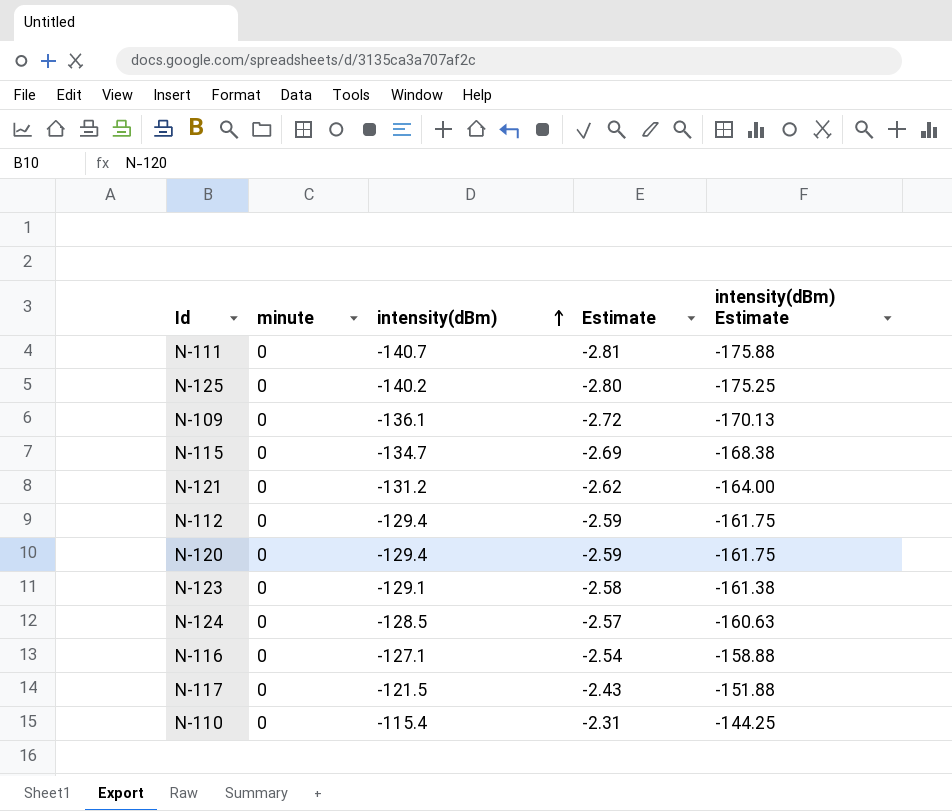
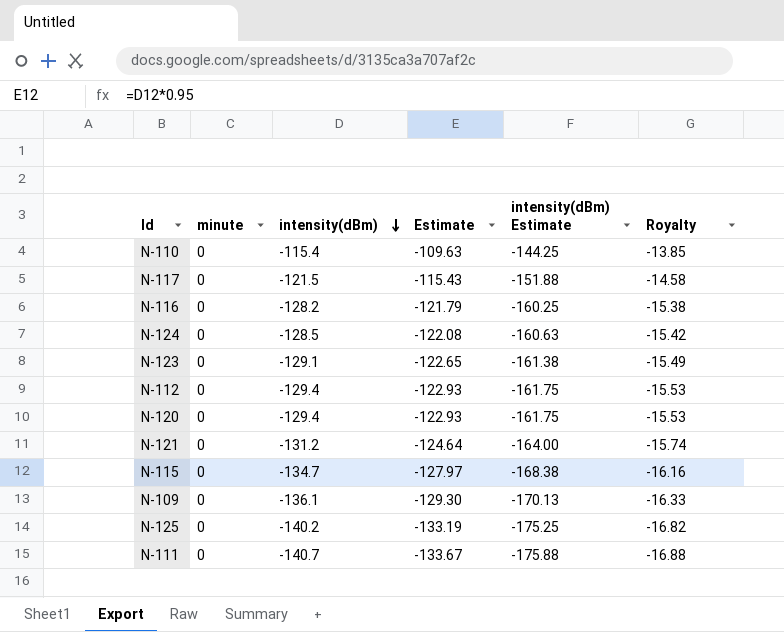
row order: intensity(dBm) ascending -> intensity(dBm) descending
column Estimate | formula: [intensity(dBm)] * 0.02 -> [intensity(dBm)] * 0.95
column Royalty | formula: none -> [intensity(dBm)] * 0.12
N-116 | intensity(dBm): -127.1 -> -128.2
N-116 | intensity(dBm) Estimate: -158.88 -> -160.25

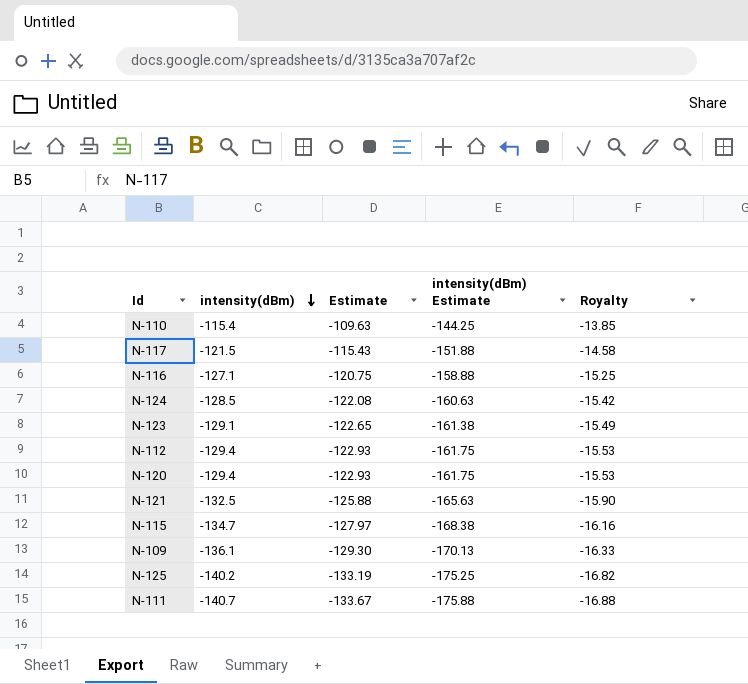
column minute | position: 2 -> none
N-116 | intensity(dBm): -128.2 -> -127.1
N-116 | Estimate: -121.79 -> -120.75
N-116 | intensity(dBm) Estimate: -160.25 -> -158.88
N-116 | Royalty: -15.38 -> -15.25
N-121 | intensity(dBm): -131.2 -> -132.5
N-121 | Estimate: -124.64 -> -125.88
N-121 | intensity(dBm) Estimate: -164.00 -> -165.63
N-121 | Royalty: -15.74 -> -15.90

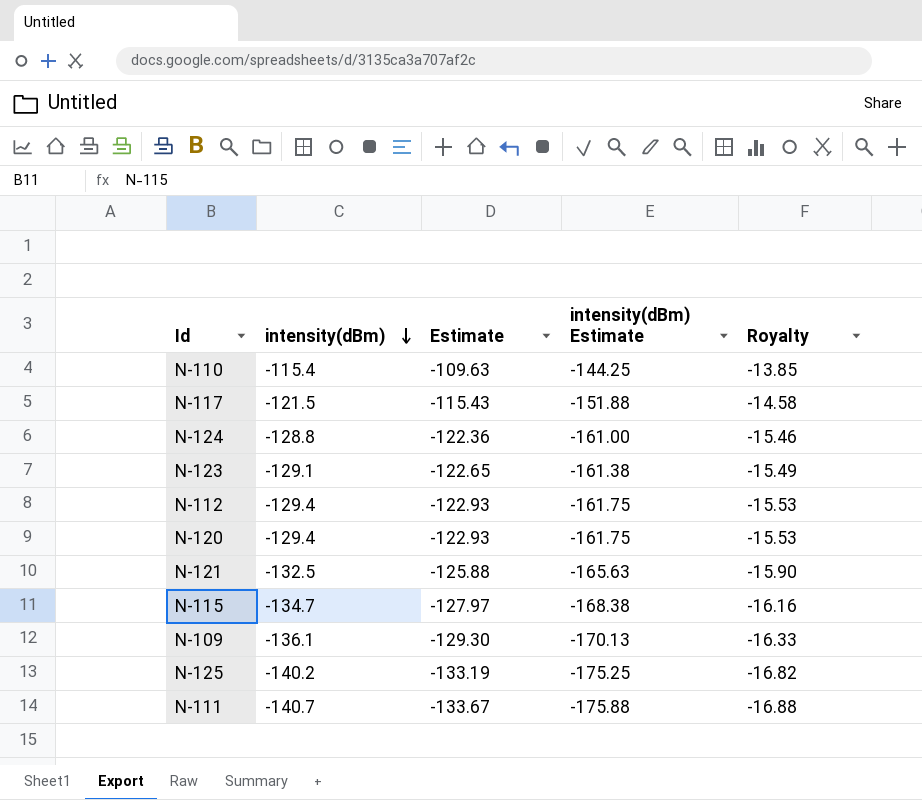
row N-116: -127.1 | -120.75 | -158.88 | -15.25 -> none
N-124 | intensity(dBm): -128.5 -> -128.8
N-124 | Estimate: -122.08 -> -122.36
N-124 | intensity(dBm) Estimate: -160.63 -> -161.00
N-124 | Royalty: -15.42 -> -15.46

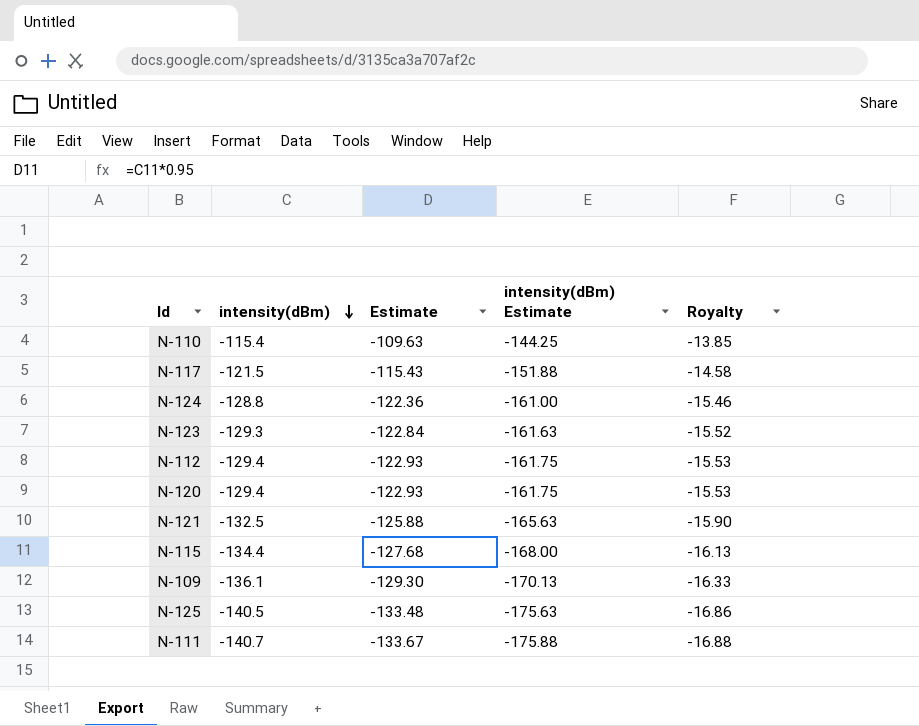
N-123 | intensity(dBm): -129.1 -> -129.3
N-123 | Estimate: -122.65 -> -122.84
N-123 | intensity(dBm) Estimate: -161.38 -> -161.63
N-123 | Royalty: -15.49 -> -15.52
N-115 | intensity(dBm): -134.7 -> -134.4
N-115 | Estimate: -127.97 -> -127.68
N-115 | intensity(dBm) Estimate: -168.38 -> -168.00
N-115 | Royalty: -16.16 -> -16.13
N-125 | intensity(dBm): -140.2 -> -140.5
N-125 | Estimate: -133.19 -> -133.48
N-125 | intensity(dBm) Estimate: -175.25 -> -175.63
N-125 | Royalty: -16.82 -> -16.86

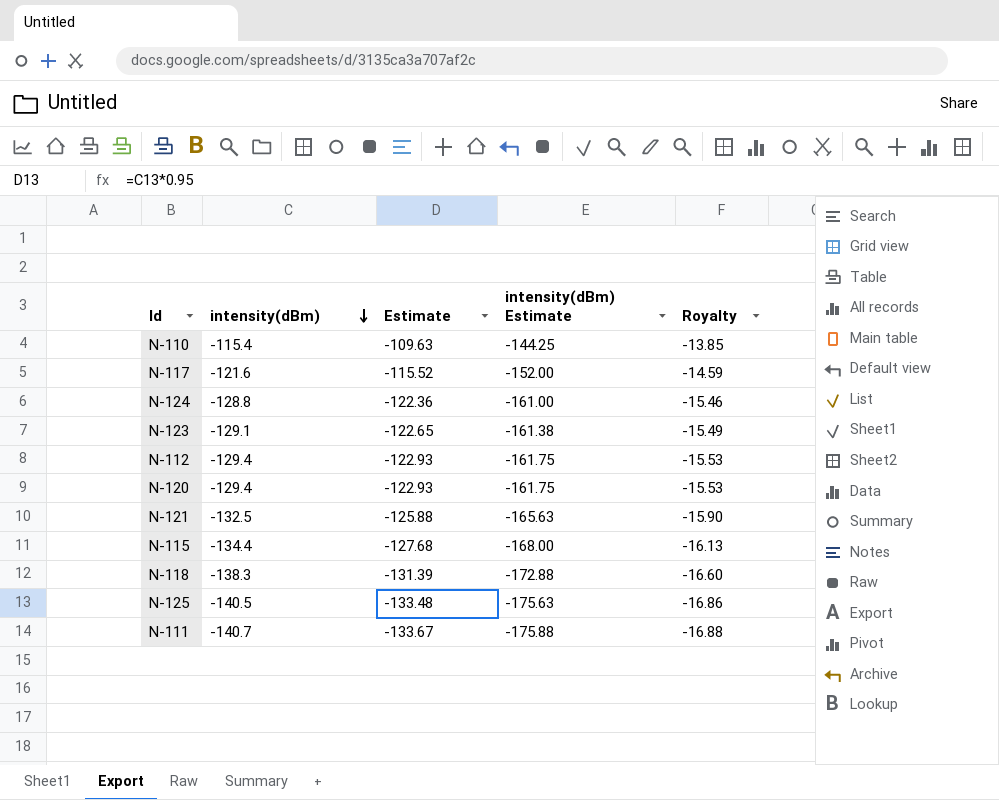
row N-109: -136.1 | -129.30 | -170.13 | -16.33 -> none
N-117 | intensity(dBm): -121.5 -> -121.6
N-117 | Estimate: -115.43 -> -115.52
N-117 | intensity(dBm) Estimate: -151.88 -> -152.00
N-117 | Royalty: -14.58 -> -14.59
N-123 | intensity(dBm): -129.3 -> -129.1
N-123 | Estimate: -122.84 -> -122.65
N-123 | intensity(dBm) Estimate: -161.63 -> -161.38
N-123 | Royalty: -15.52 -> -15.49
row N-118: none -> -138.3 | -131.39 | -172.88 | -16.60

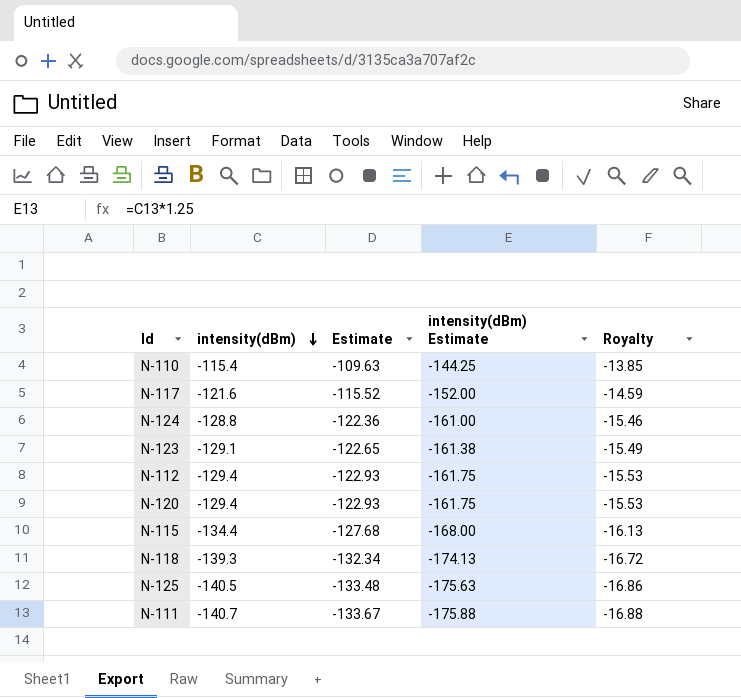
row N-121: -132.5 | -125.88 | -165.63 | -15.90 -> none
N-118 | intensity(dBm): -138.3 -> -139.3
N-118 | Estimate: -131.39 -> -132.34
N-118 | intensity(dBm) Estimate: -172.88 -> -174.13
N-118 | Royalty: -16.60 -> -16.72

